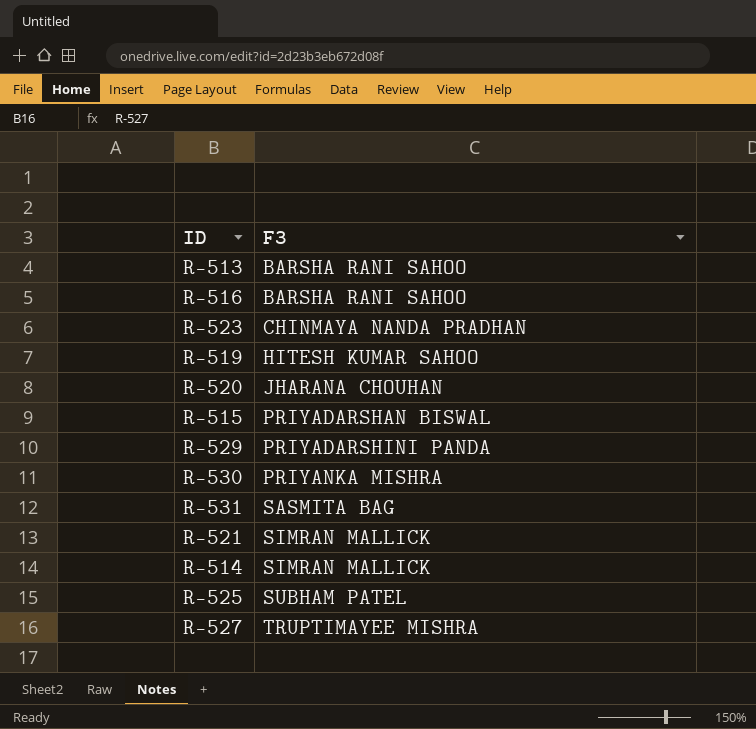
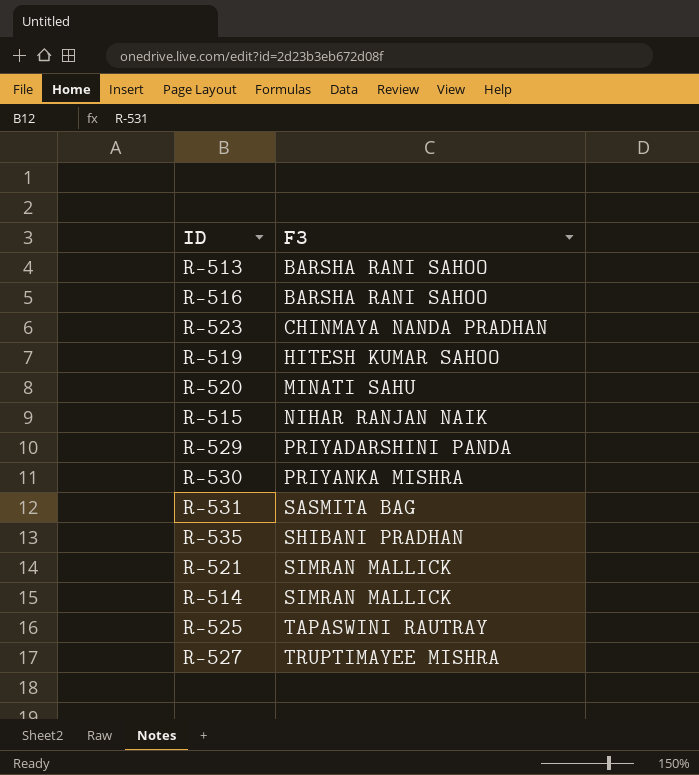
R-520 | F3: JHARANA CHOUHAN -> MINATI SAHU
R-515 | F3: PRIYADARSHAN BISWAL -> NIHAR RANJAN NAIK
row R-535: none -> SHIBANI PRADHAN
R-525 | F3: SUBHAM PATEL -> TAPASWINI RAUTRAY

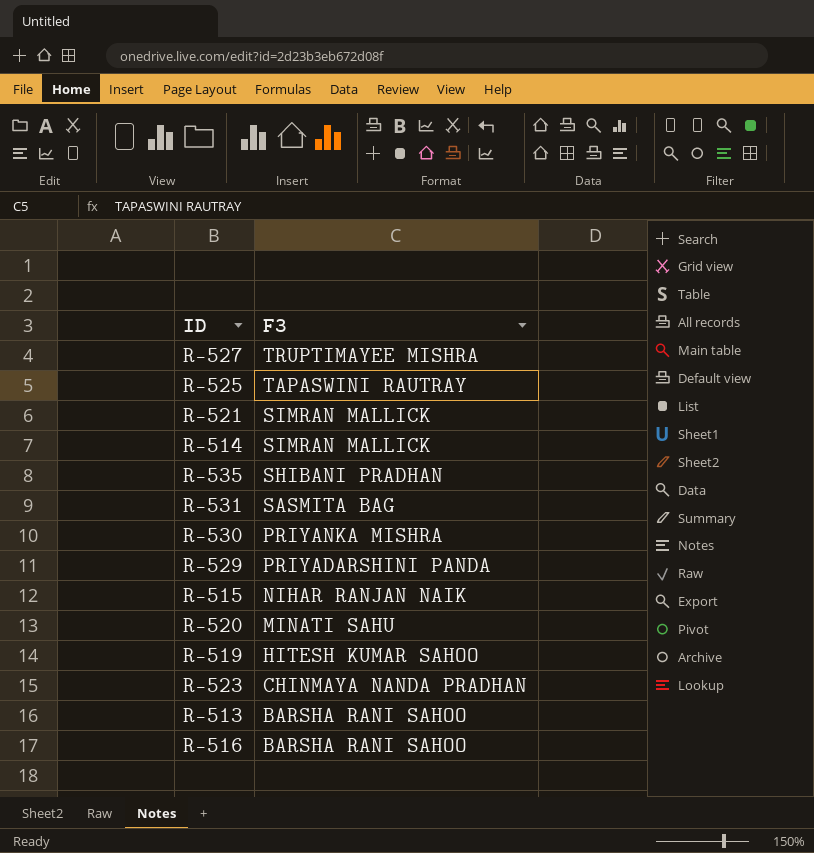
row order: F3 ascending -> F3 descending

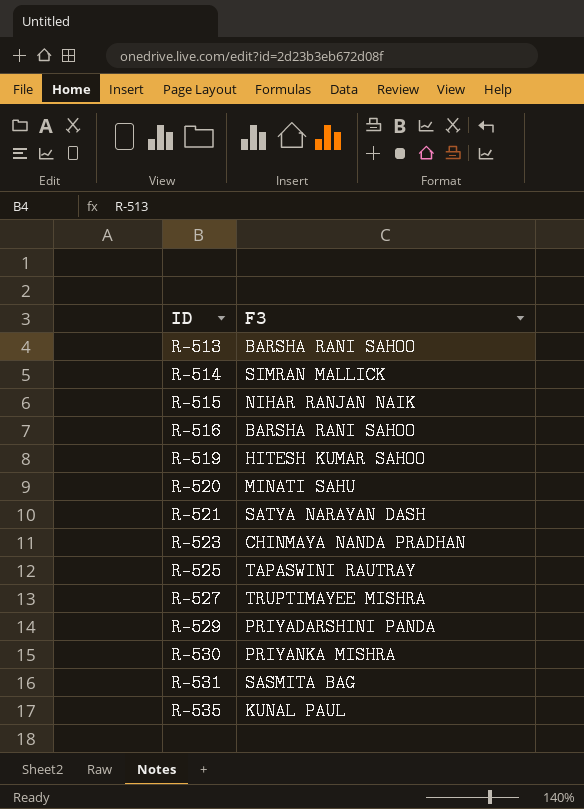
row order: F3 descending -> ID ascending
R-521 | F3: SIMRAN MALLICK -> SATYA NARAYAN DASH
R-535 | F3: SHIBANI PRADHAN -> KUNAL PAUL

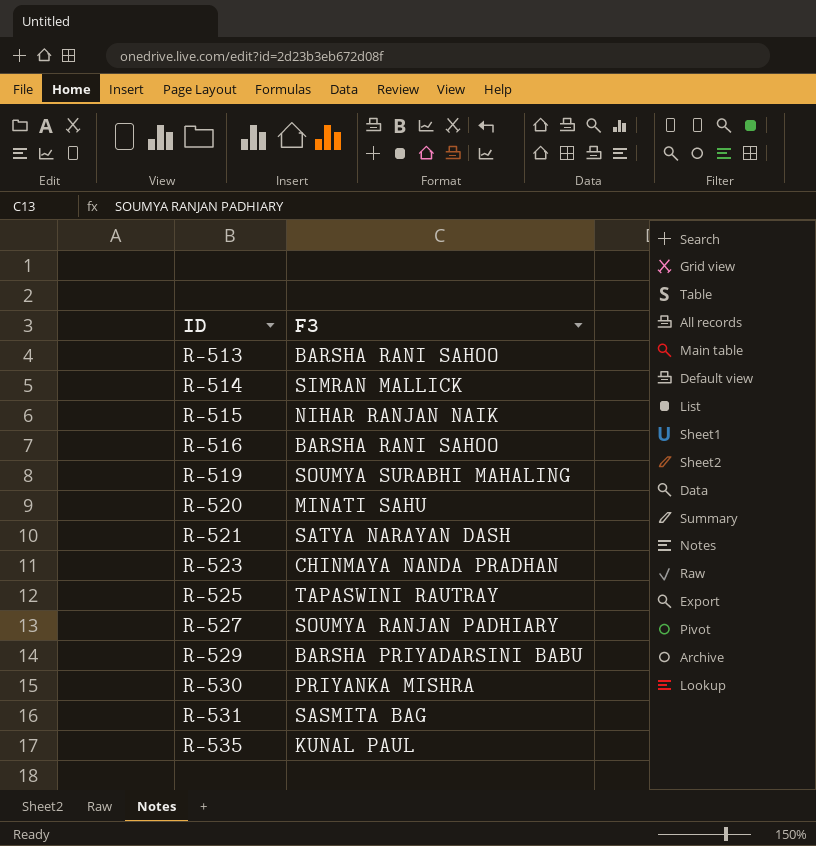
R-519 | F3: HITESH KUMAR SAHOO -> SOUMYA SURABHI MAHALING
R-527 | F3: TRUPTIMAYEE MISHRA -> SOUMYA RANJAN PADHIARY
R-529 | F3: PRIYADARSHINI PANDA -> BARSHA PRIYADARSINI BABU

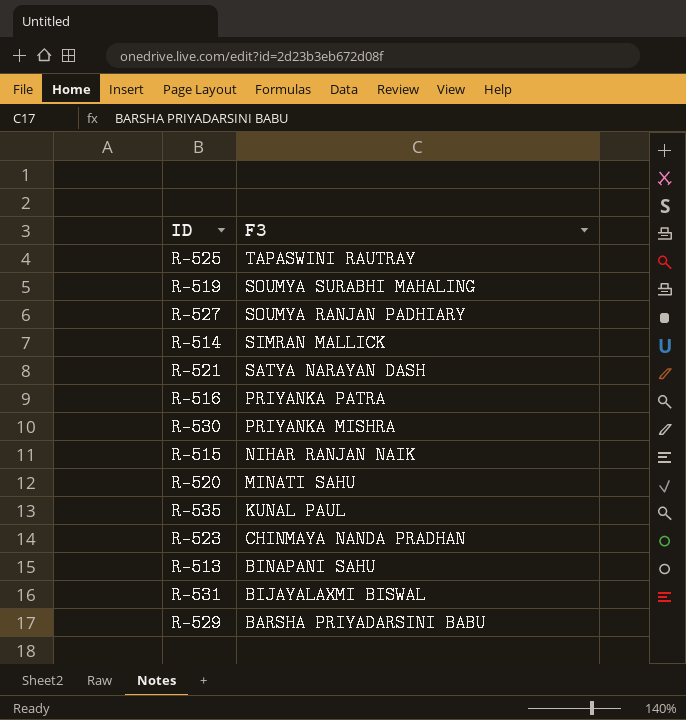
row order: ID ascending -> F3 descending
R-516 | F3: BARSHA RANI SAHOO -> PRIYANKA PATRA
R-513 | F3: BARSHA RANI SAHOO -> BINAPANI SAHU
R-531 | F3: SASMITA BAG -> BIJAYALAXMI BISWAL

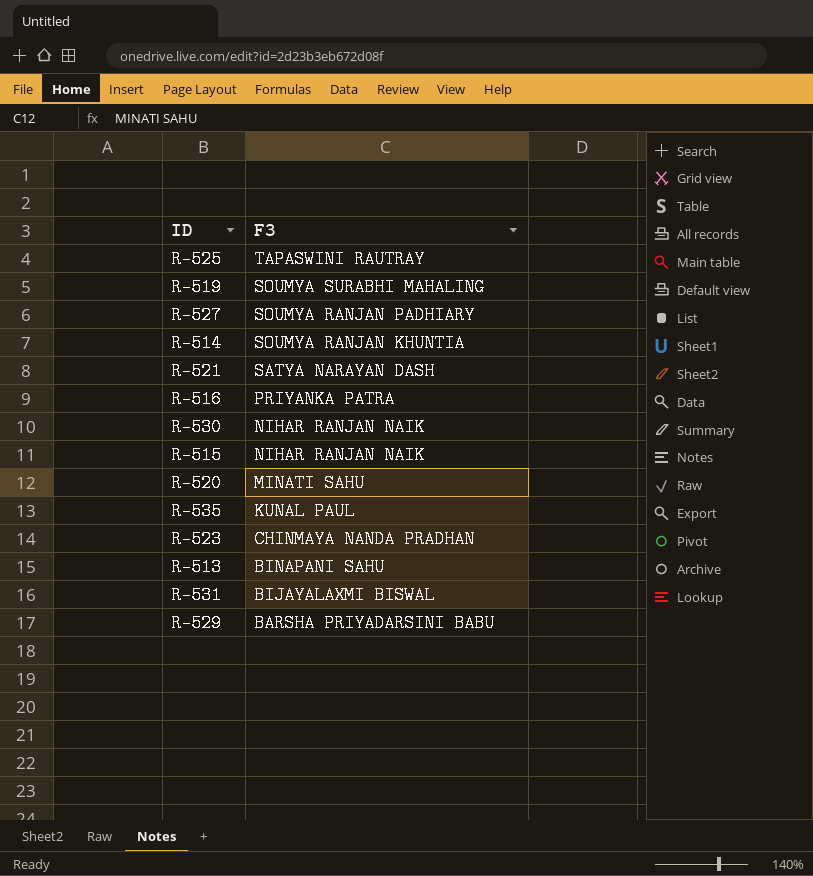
R-514 | F3: SIMRAN MALLICK -> SOUMYA RANJAN KHUNTIA
R-530 | F3: PRIYANKA MISHRA -> NIHAR RANJAN NAIK

